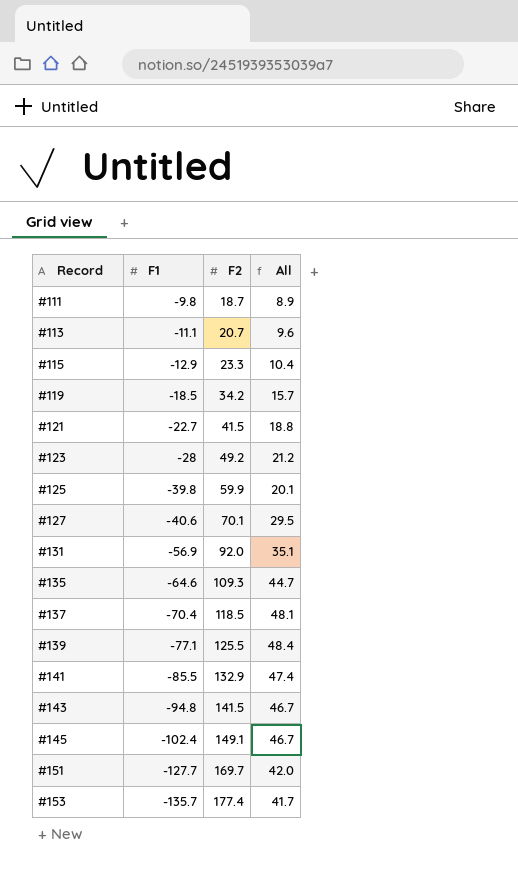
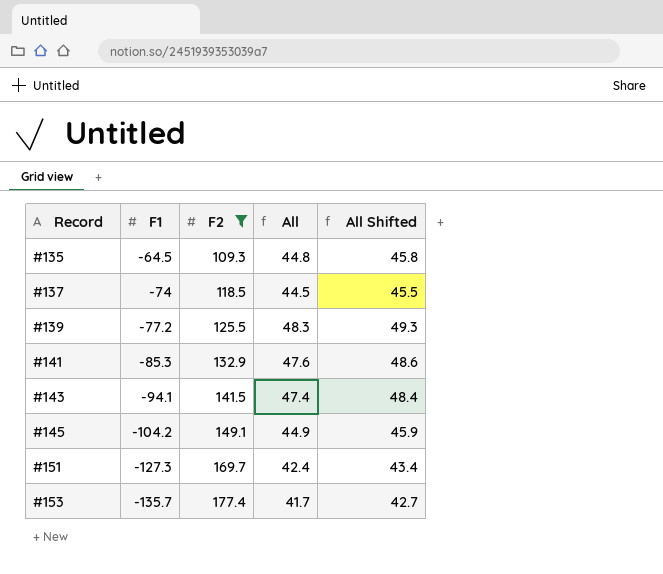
filter: none -> F2 >= 109.3
column All Shifted | formula: none -> [All] + 1
#135 | F1: -64.6 -> -64.5
#135 | All: 44.7 -> 44.8
#137 | F1: -70.4 -> -74
#137 | All: 48.1 -> 44.5
#139 | F1: -77.1 -> -77.2
#139 | All: 48.4 -> 48.3
#141 | F1: -85.5 -> -85.3
#141 | All: 47.4 -> 47.6
#143 | F1: -94.8 -> -94.1
#143 | All: 46.7 -> 47.4
#145 | F1: -102.4 -> -104.2
#145 | All: 46.7 -> 44.9
#151 | F1: -127.7 -> -127.3
#151 | All: 42.0 -> 42.4

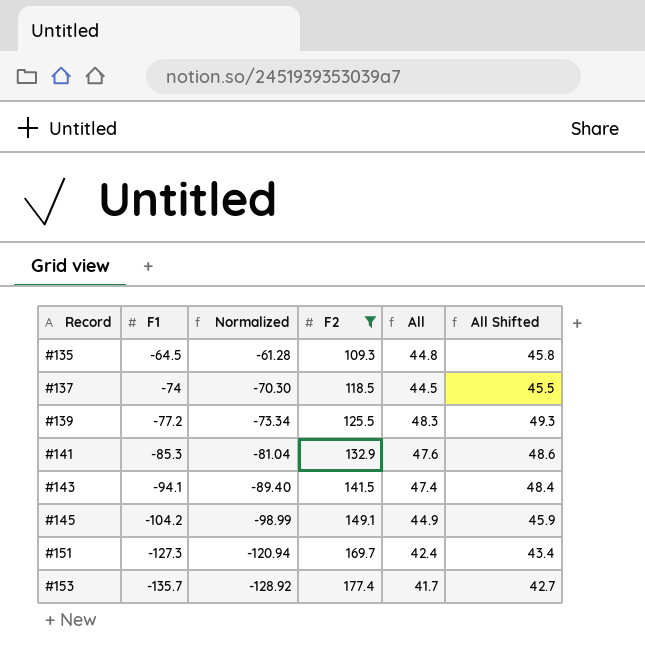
column Normalized | formula: none -> [F1] * 0.95

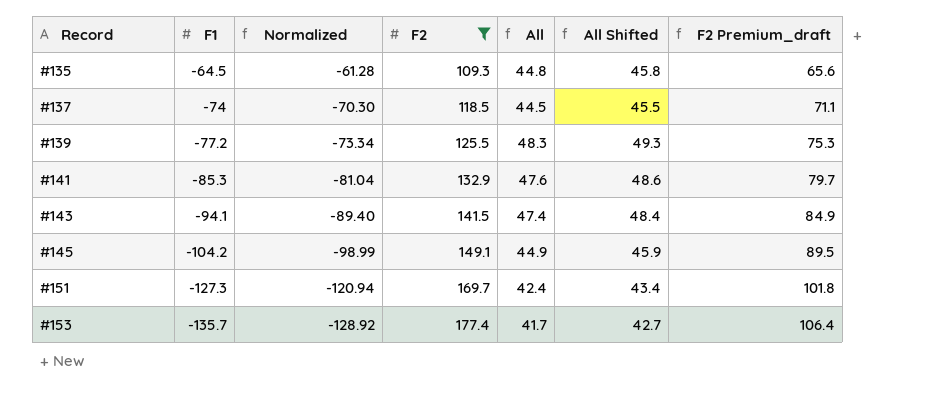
column F2 Premium_draft | formula: none -> [F2] * 0.6

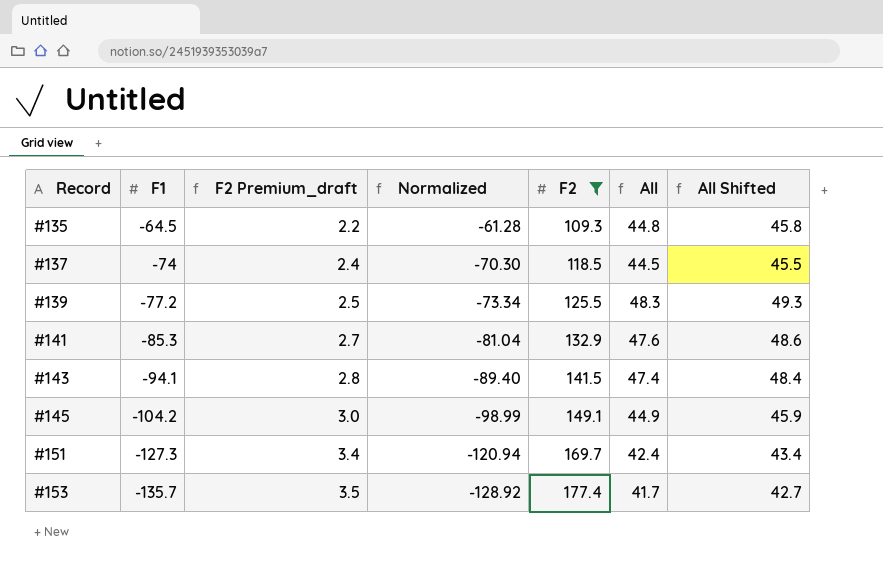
column F2 Premium_draft | formula: [F2] * 0.6 -> [F2] * 0.02
column F2 Premium_draft | position: 7 -> 3

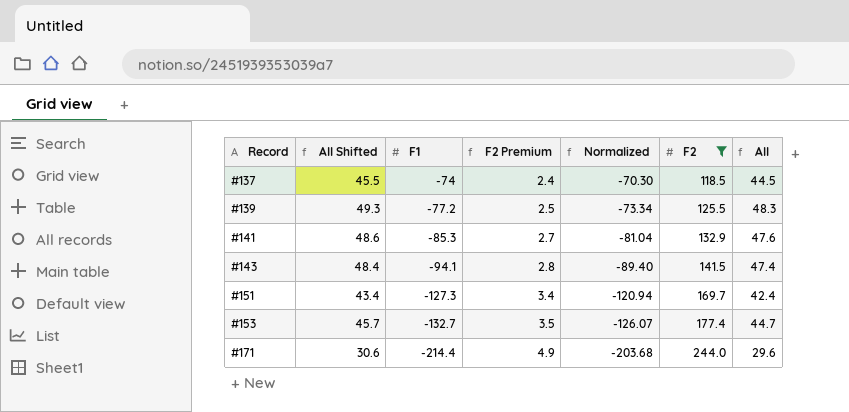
column All Shifted | position: 7 -> 2
column name: F2 Premium_draft -> F2 Premium
row #135: -64.5 | 2.2 | -61.28 | 109.3 | 44.8 | 45.8 -> none
row #145: -104.2 | 3.0 | -98.99 | 149.1 | 44.9 | 45.9 -> none
#153 | All Shifted: 42.7 -> 45.7
#153 | F1: -135.7 -> -132.7
#153 | Normalized: -128.92 -> -126.07
#153 | All: 41.7 -> 44.7
row #171: none -> 30.6 | -214.4 | 4.9 | -203.68 | 244.0 | 29.6

